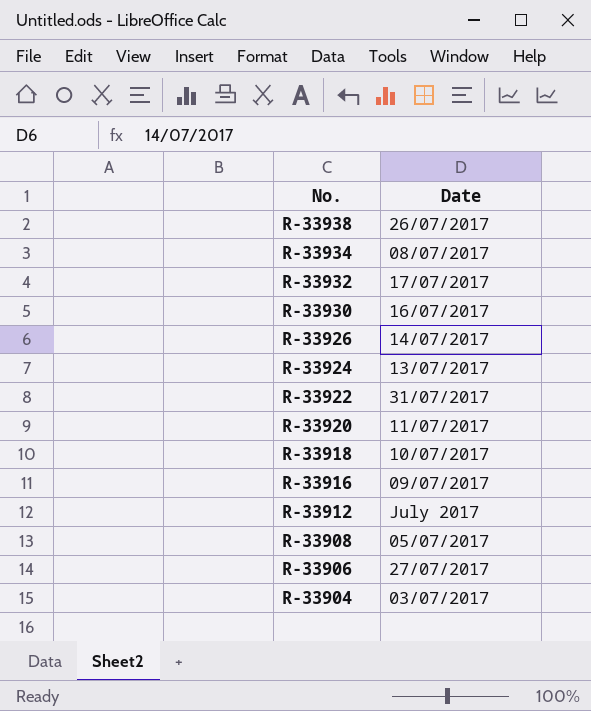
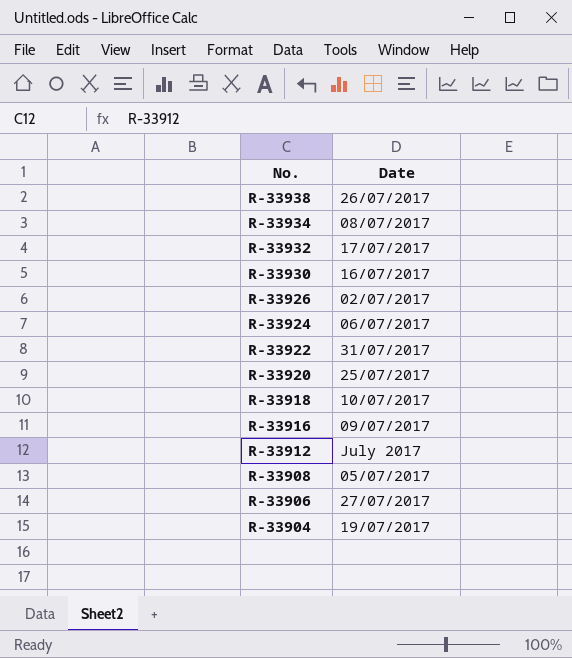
R-33926 | Date: 14/07/2017 -> 02/07/2017
R-33924 | Date: 13/07/2017 -> 06/07/2017
R-33920 | Date: 11/07/2017 -> 25/07/2017
R-33904 | Date: 03/07/2017 -> 19/07/2017

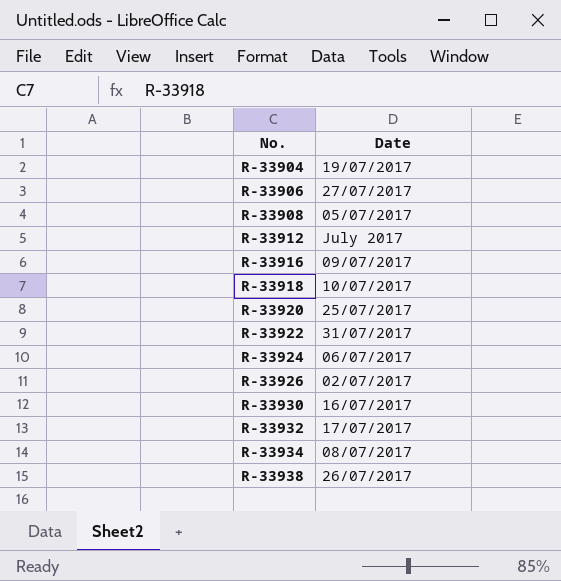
row order: No. descending -> No. ascending

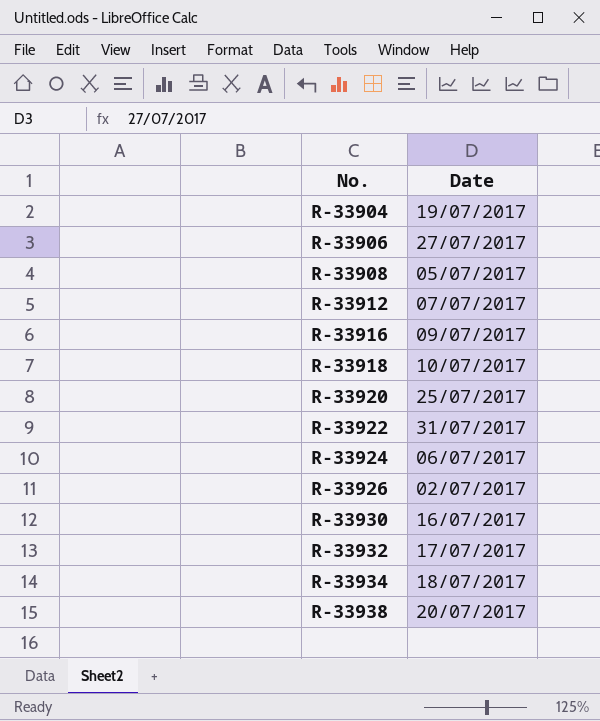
R-33912 | Date: July 2017 -> 07/07/2017
R-33934 | Date: 08/07/2017 -> 18/07/2017
R-33938 | Date: 26/07/2017 -> 20/07/2017

